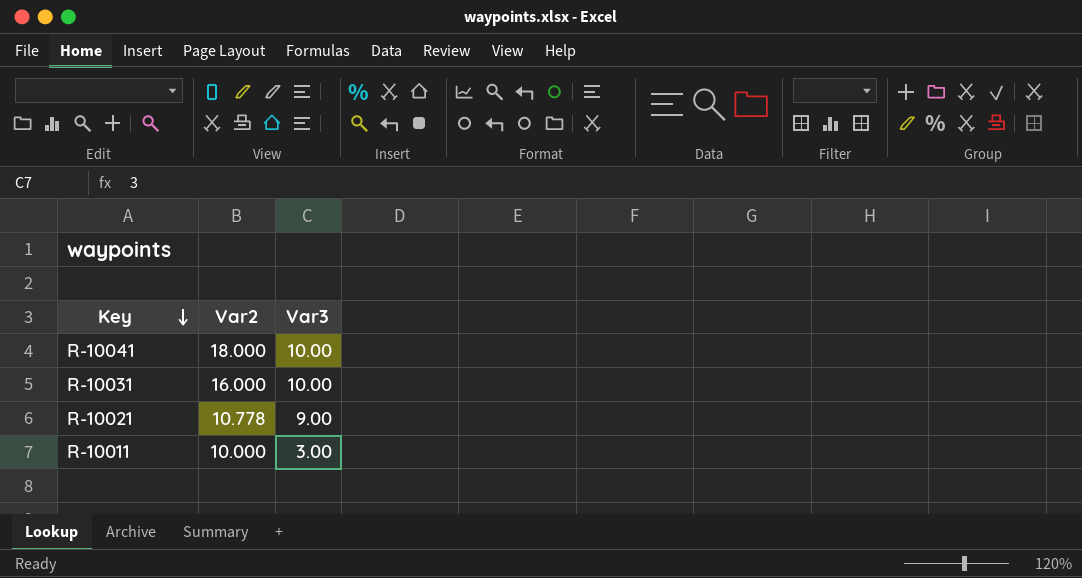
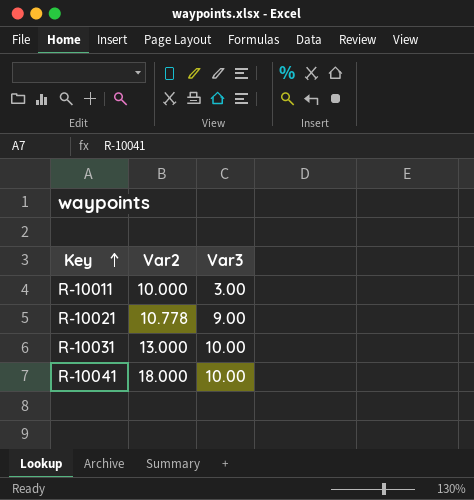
row order: Key descending -> Key ascending
R-10031 | Var2: 16.000 -> 13.000

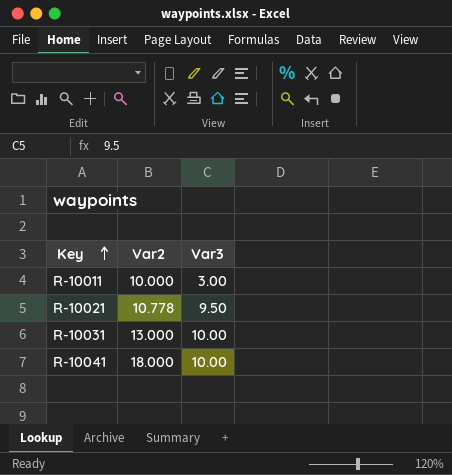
R-10021 | Var3: 9.00 -> 9.50

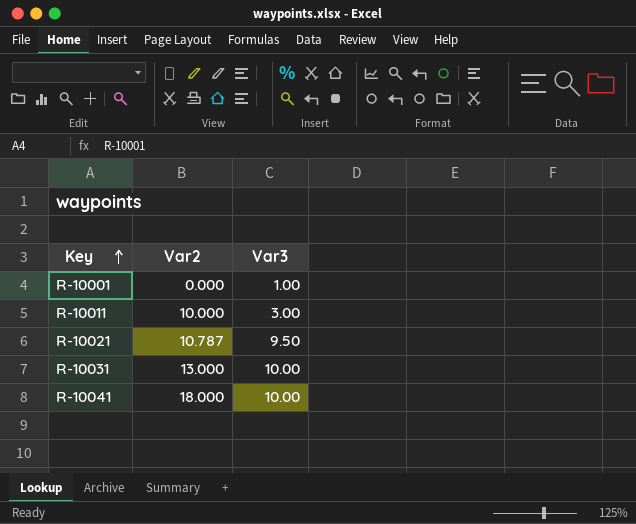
row R-10001: none -> 0.000 | 1.00
R-10021 | Var2: 10.778 -> 10.787

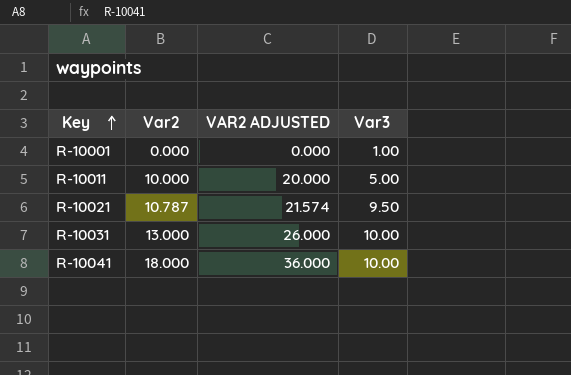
column VAR2 ADJUSTED | formula: none -> [Var2] * 2
R-10011 | Var3: 3.00 -> 5.00

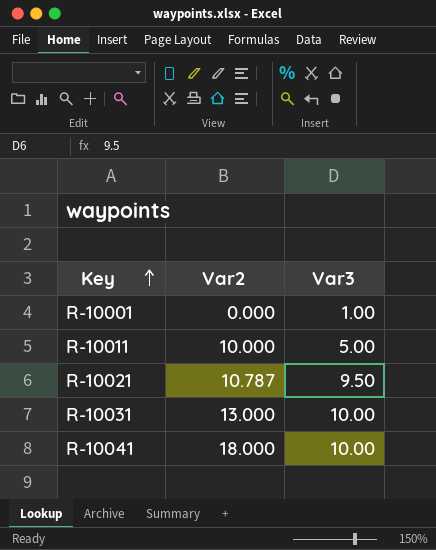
column VAR2 ADJUSTED | formula: [Var2] * 2 -> none

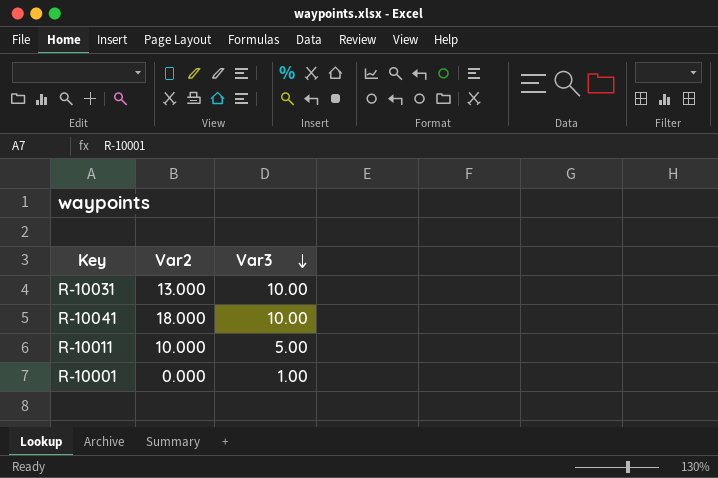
row order: Key ascending -> Var3 descending
row R-10021: 10.787 | 9.50 -> none

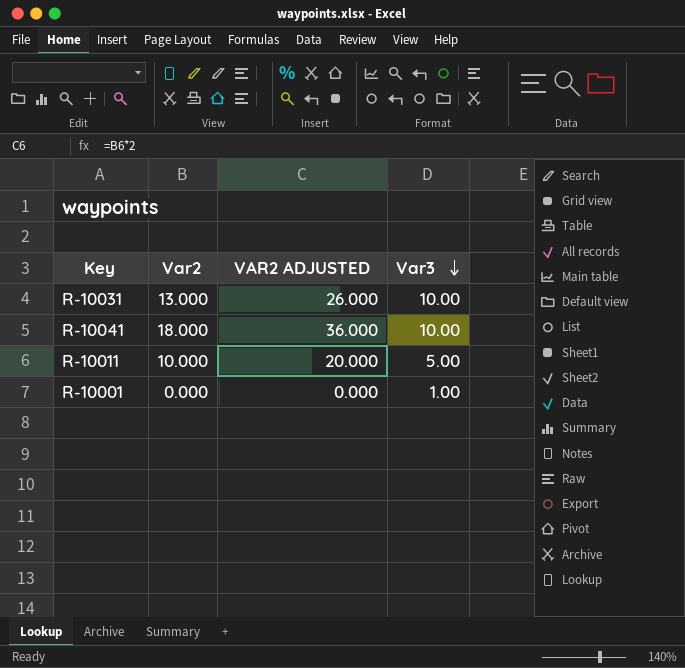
column VAR2 ADJUSTED | formula: none -> [Var2] * 2

